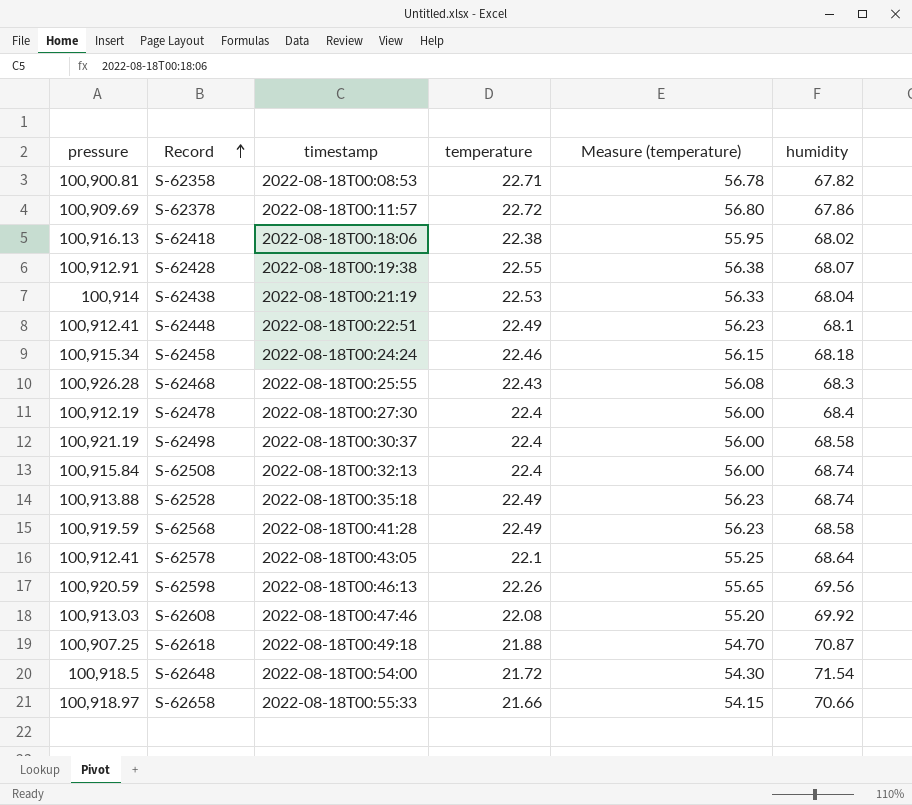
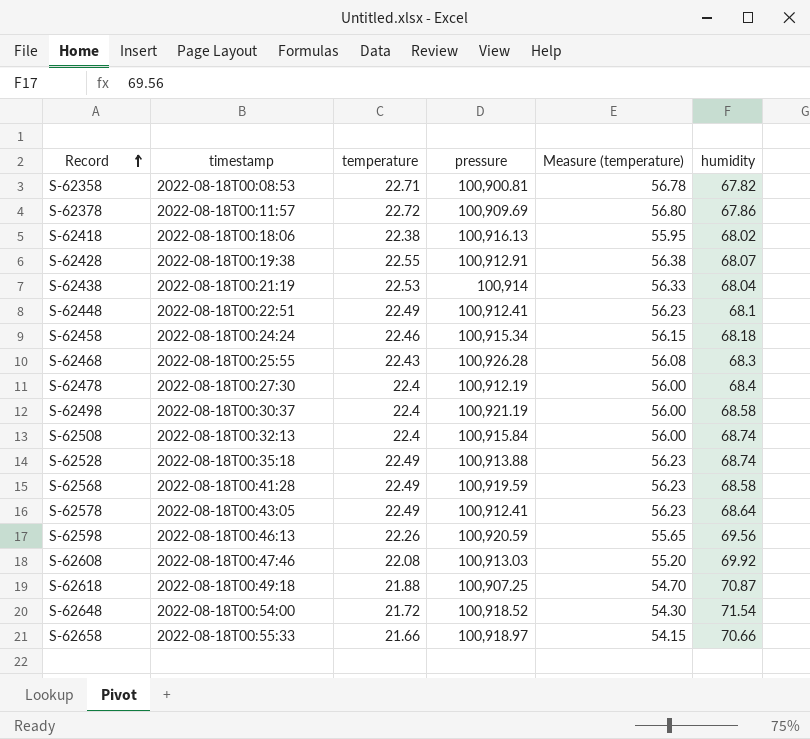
column pressure | position: 1 -> 4
S-62578 | temperature: 22.1 -> 22.49
S-62578 | Measure (temperature): 55.25 -> 56.23
S-62648 | pressure: 100,918.5 -> 100,918.52

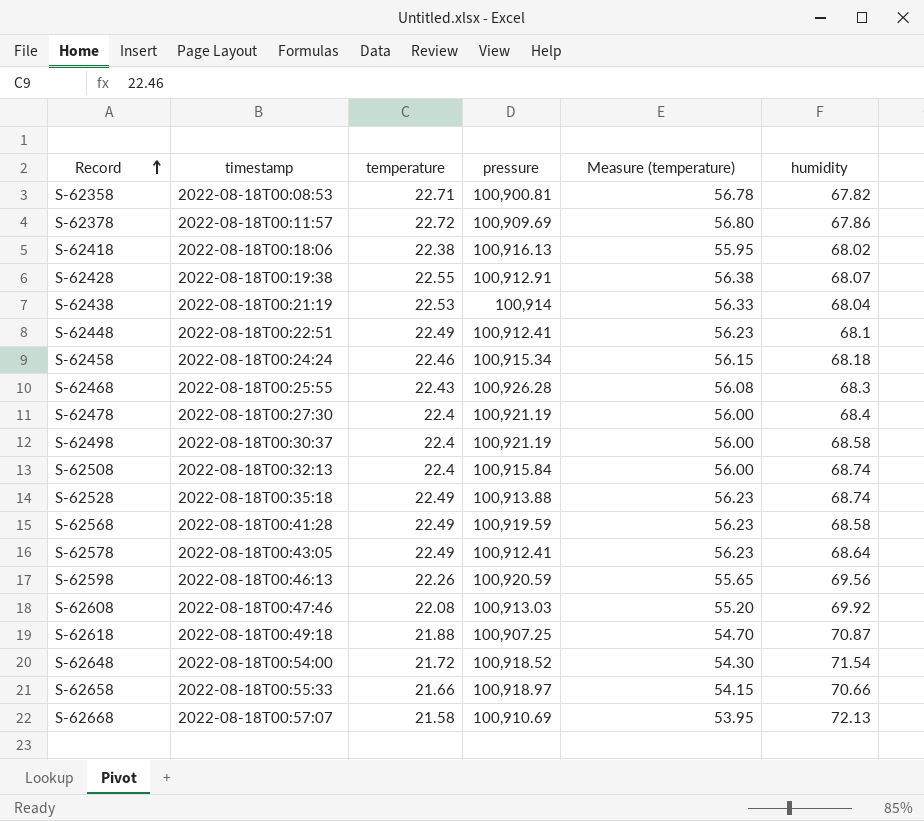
S-62478 | pressure: 100,912.19 -> 100,921.19
row S-62668: none -> 2022-08-18T00:57:07 | 21.58 | 100,910.69 | 53.95 | 72.13

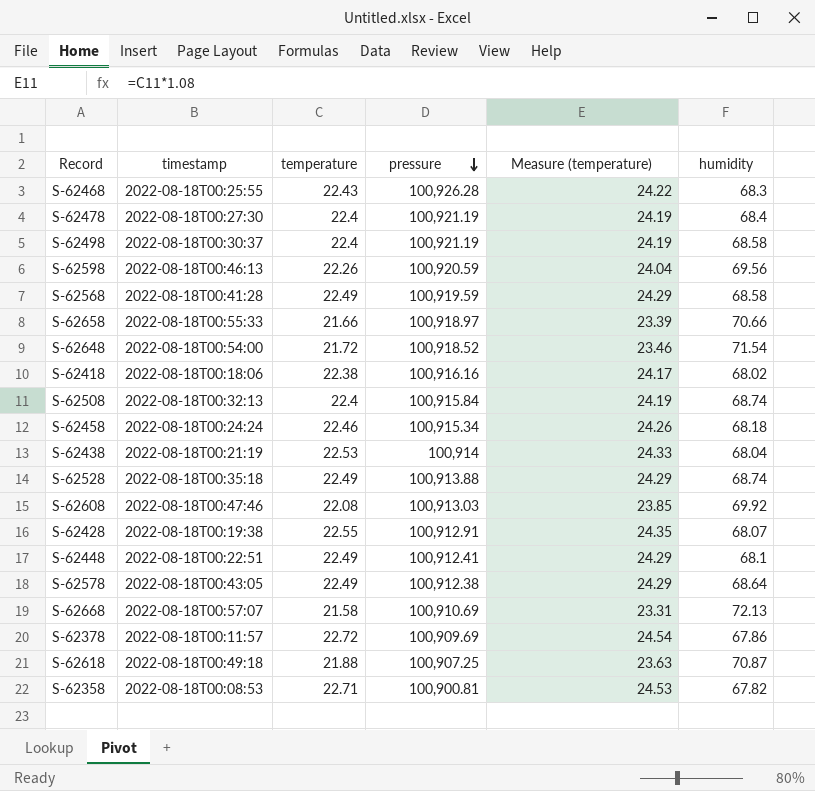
row order: Record ascending -> pressure descending
column Measure (temperature) | formula: [temperature] * 2.5 -> [temperature] * 1.08
S-62418 | pressure: 100,916.13 -> 100,916.16
S-62578 | pressure: 100,912.41 -> 100,912.38

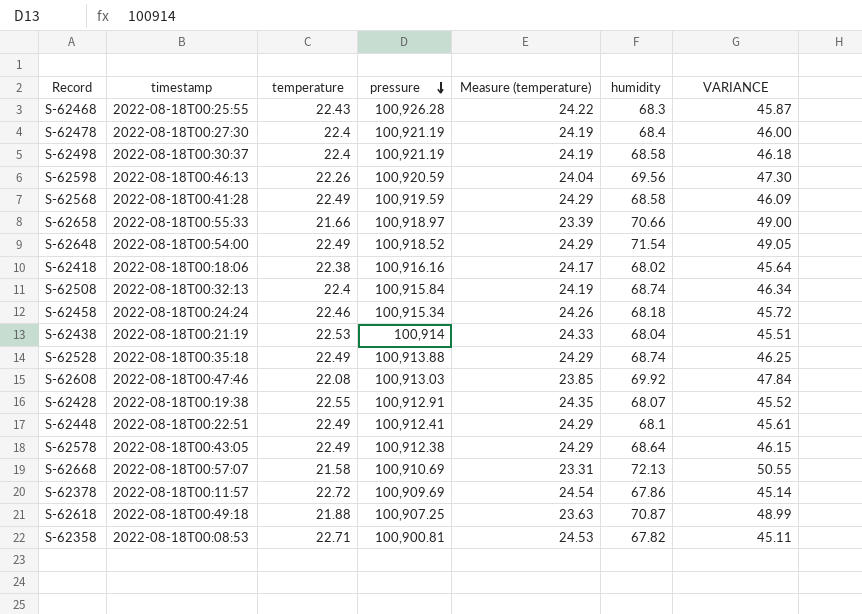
column VARIANCE | formula: none -> [humidity] - [temperature]
S-62648 | temperature: 21.72 -> 22.49
S-62648 | Measure (temperature): 23.46 -> 24.29

